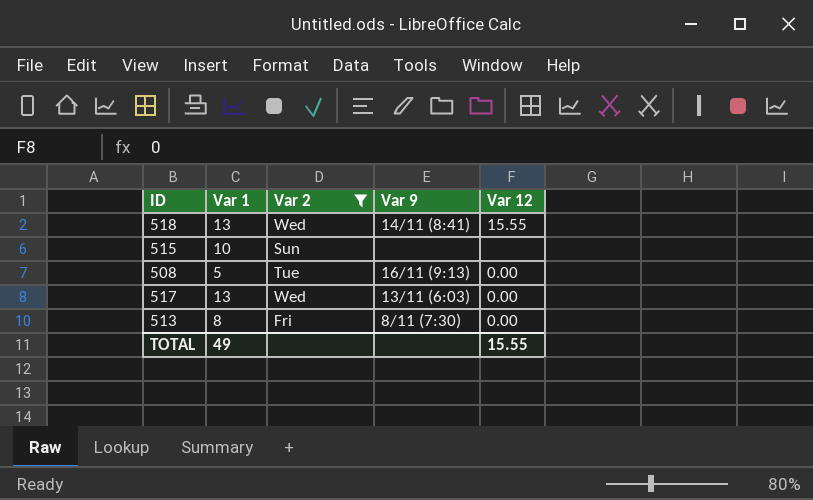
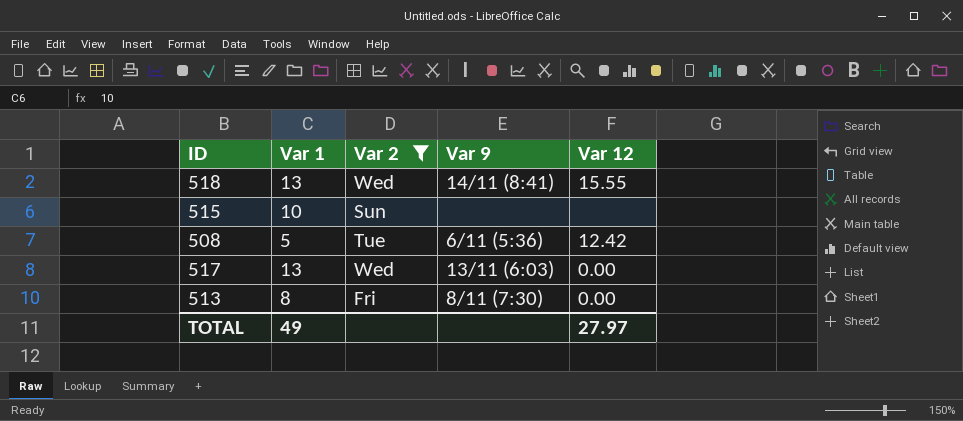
508 | Var 9: 16/11 (9:13) -> 6/11 (5:36)
508 | Var 12: 0.00 -> 12.42
TOTAL | Var 12: 15.55 -> 27.97

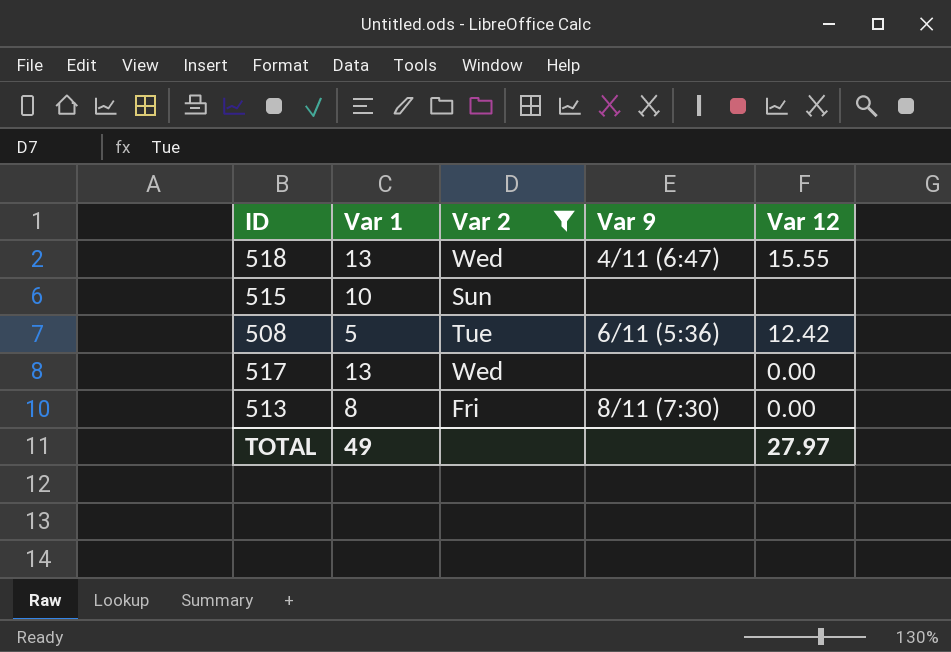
518 | Var 9: 14/11 (8:41) -> 4/11 (6:47)
517 | Var 9: 13/11 (6:03) -> none

